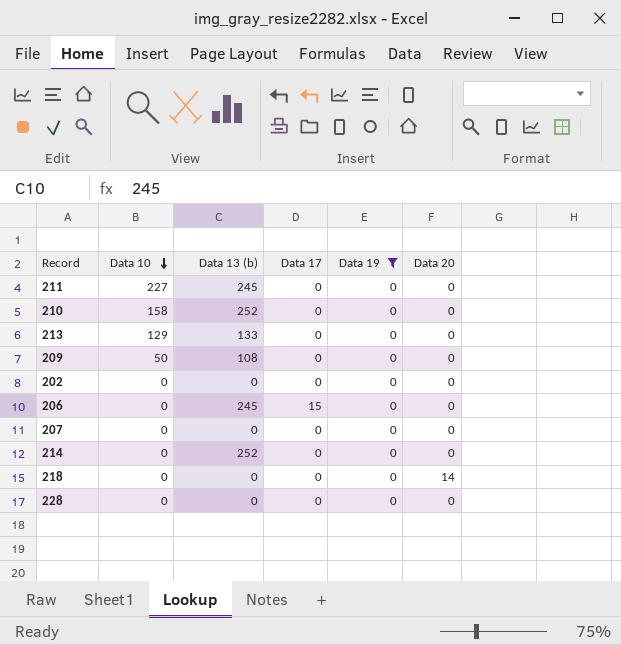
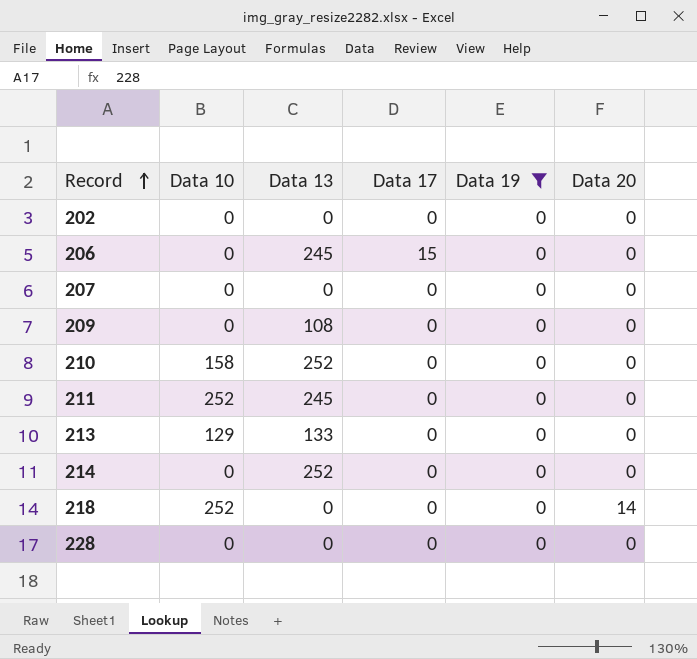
row order: Data 10 descending -> Record ascending
column name: Data 13 (b) -> Data 13
209 | Data 10: 50 -> 0
211 | Data 10: 227 -> 252
218 | Data 10: 0 -> 252

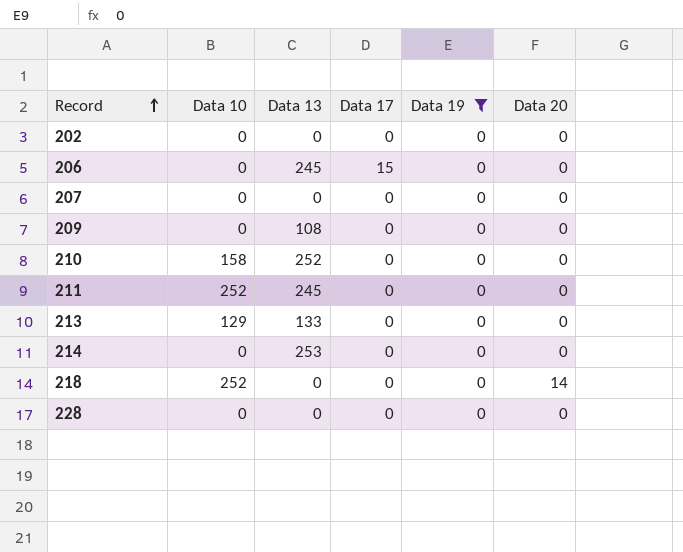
214 | Data 13: 252 -> 253

